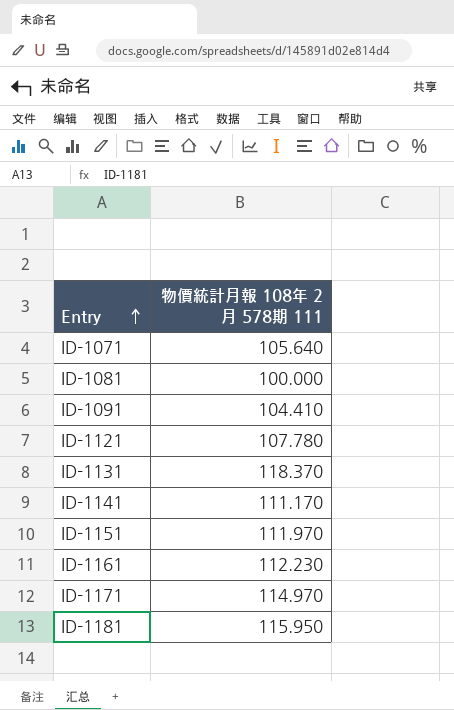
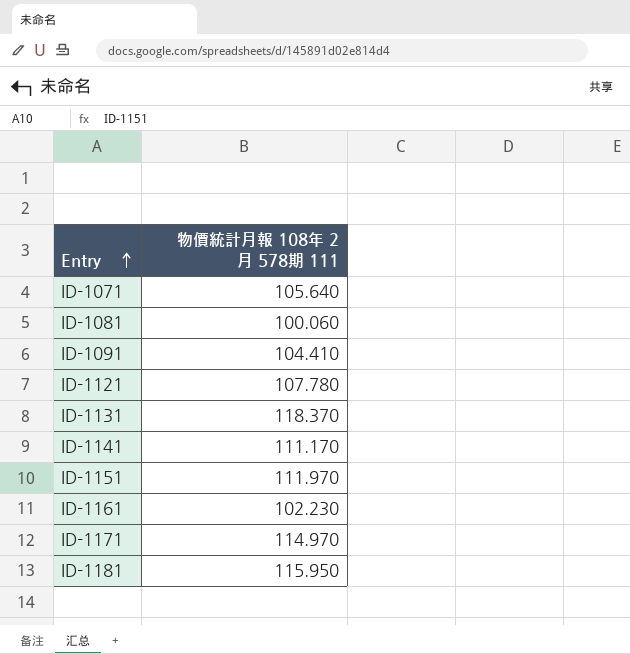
ID-1081 | 物價統計月報 108年 2月 578期 111: 100.000 -> 100.060
ID-1161 | 物價統計月報 108年 2月 578期 111: 112.230 -> 102.230

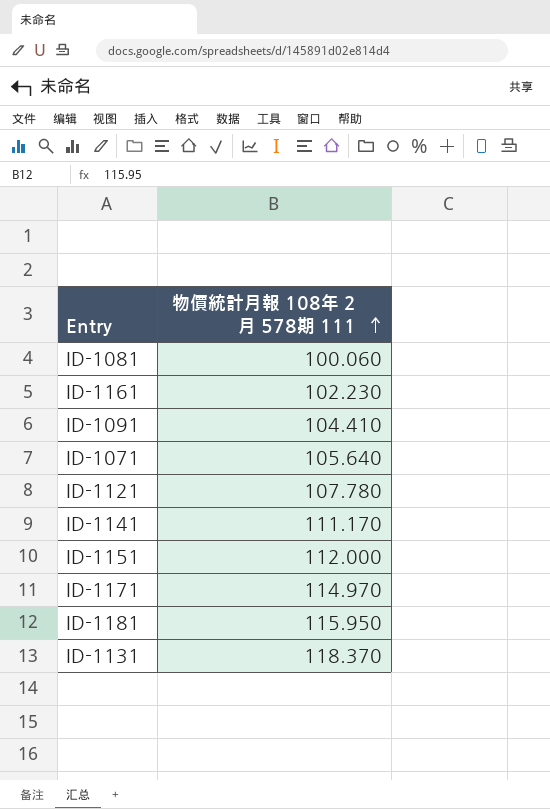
row order: Entry ascending -> 物價統計月報 108年 2月 578期 111 ascending
ID-1151 | 物價統計月報 108年 2月 578期 111: 111.970 -> 112.000

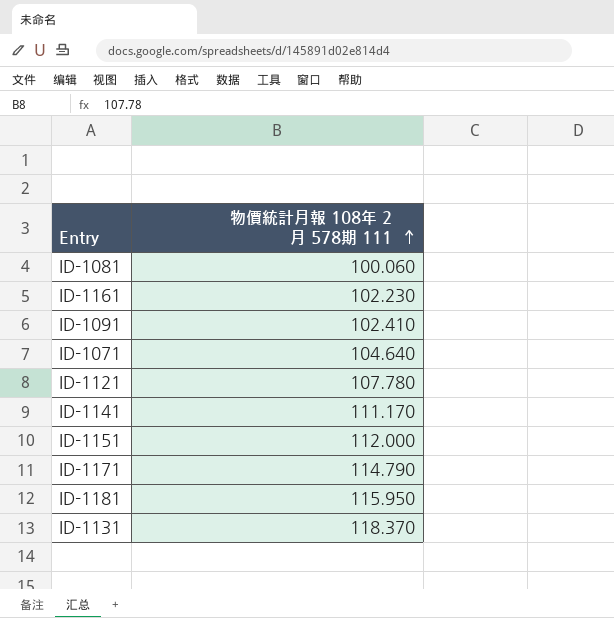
ID-1091 | 物價統計月報 108年 2月 578期 111: 104.410 -> 102.410
ID-1071 | 物價統計月報 108年 2月 578期 111: 105.640 -> 104.640
ID-1171 | 物價統計月報 108年 2月 578期 111: 114.970 -> 114.790

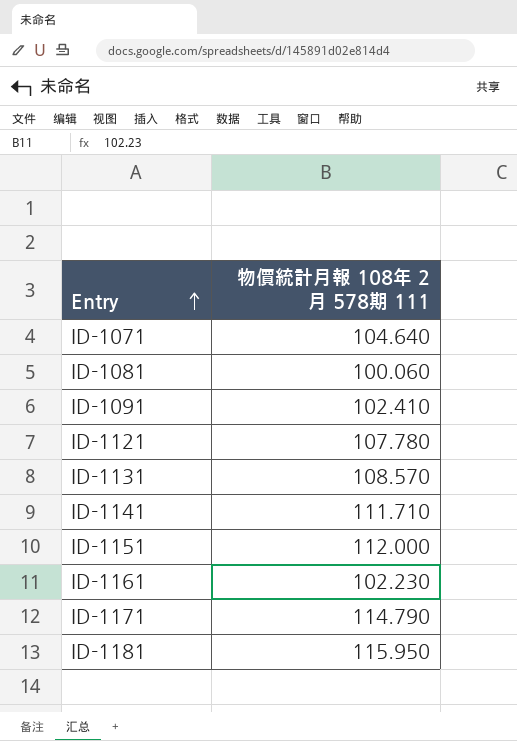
row order: 物價統計月報 108年 2月 578期 111 ascending -> Entry ascending
ID-1131 | 物價統計月報 108年 2月 578期 111: 118.370 -> 108.570
ID-1141 | 物價統計月報 108年 2月 578期 111: 111.170 -> 111.710

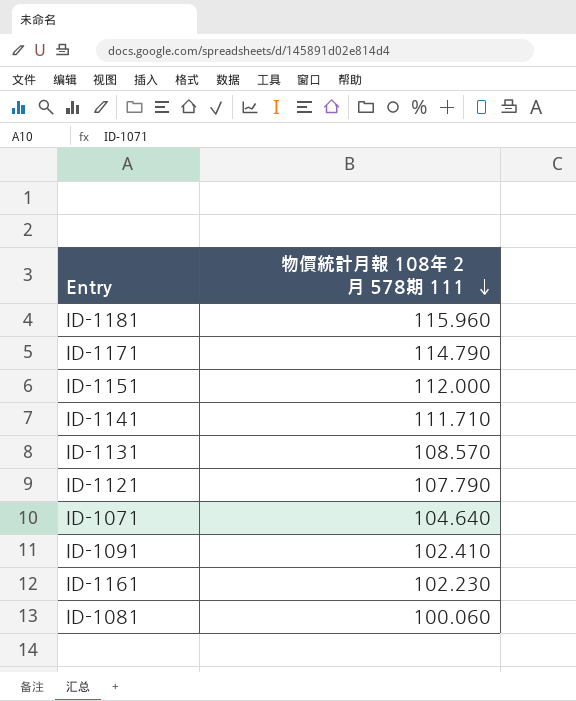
row order: Entry ascending -> 物價統計月報 108年 2月 578期 111 descending
ID-1181 | 物價統計月報 108年 2月 578期 111: 115.950 -> 115.960
ID-1121 | 物價統計月報 108年 2月 578期 111: 107.780 -> 107.790

